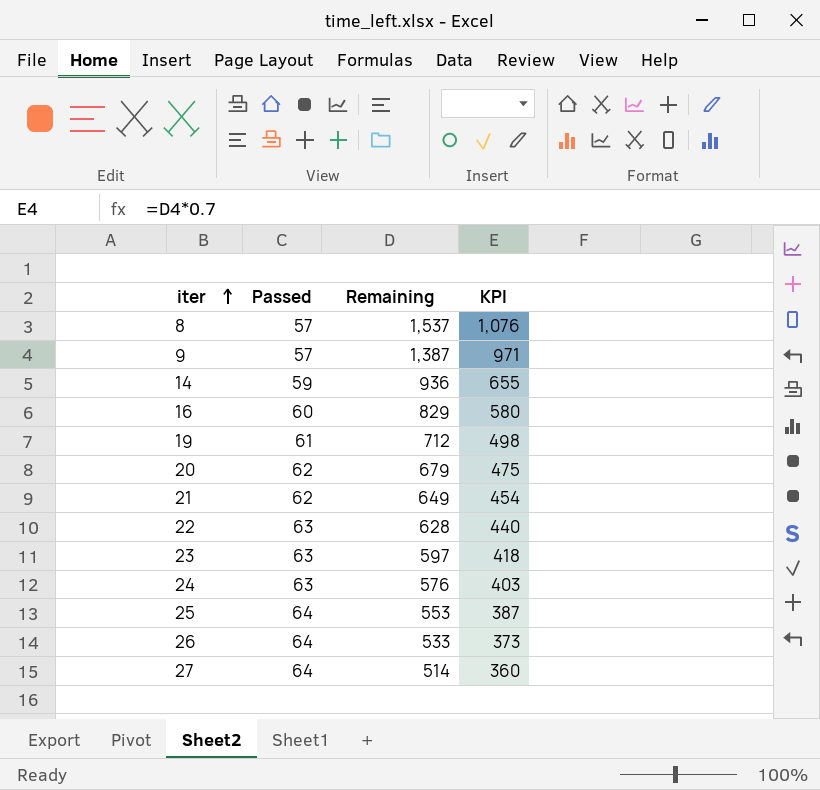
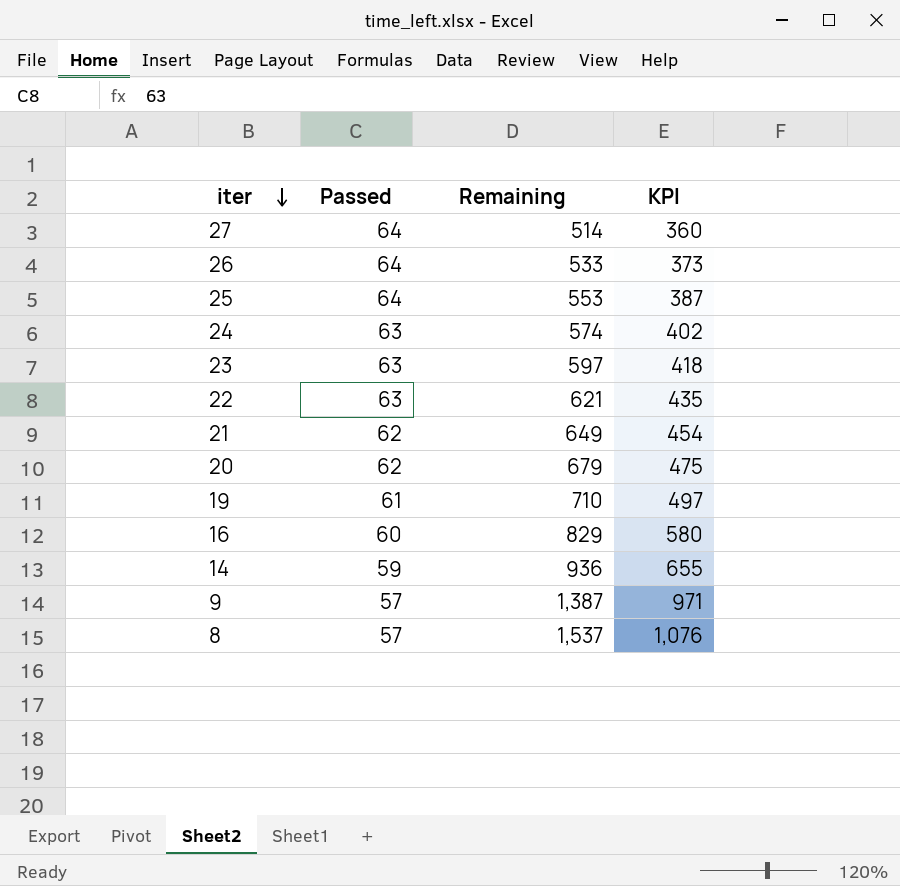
row order: iter ascending -> iter descending
24 | Remaining: 576 -> 574
24 | KPI: 403 -> 402
22 | Remaining: 628 -> 621
22 | KPI: 440 -> 435
19 | Remaining: 712 -> 710
19 | KPI: 498 -> 497

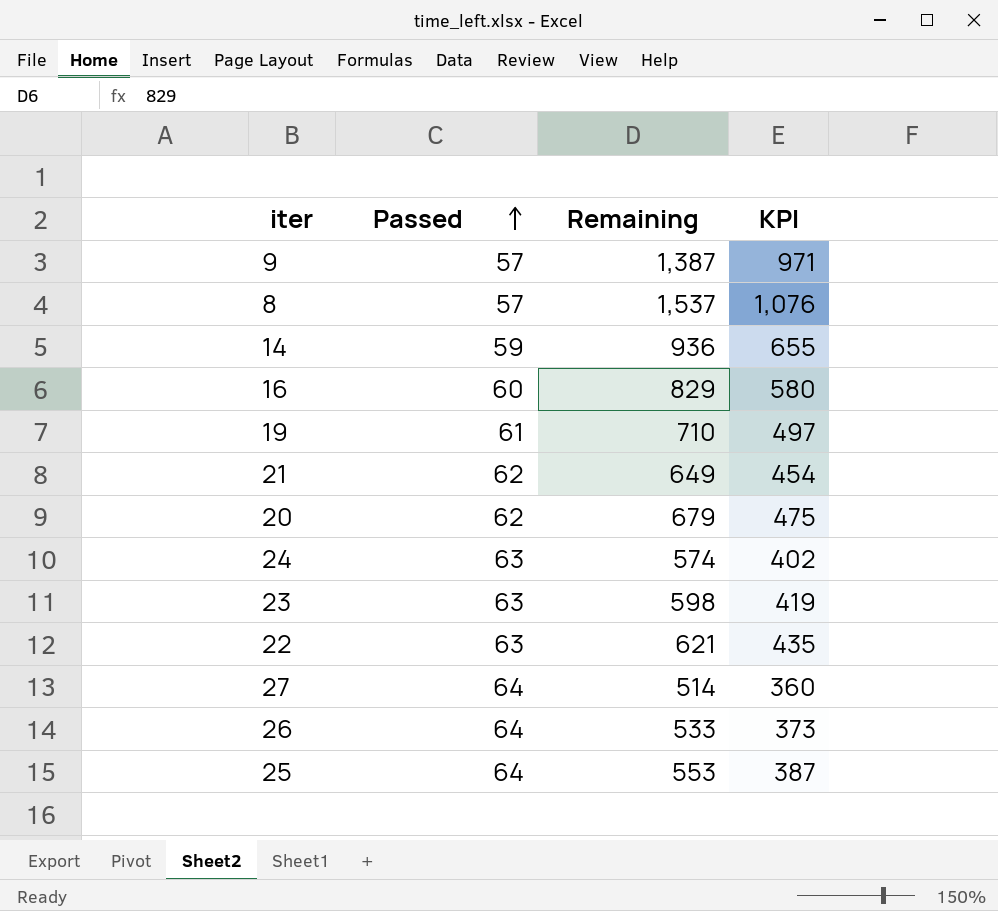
row order: iter descending -> Passed ascending
23 | Remaining: 597 -> 598
23 | KPI: 418 -> 419

